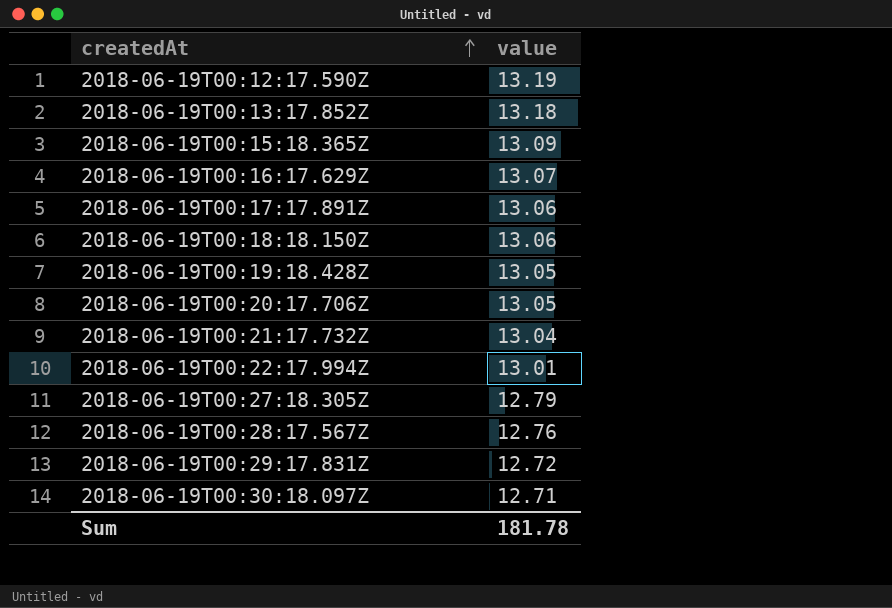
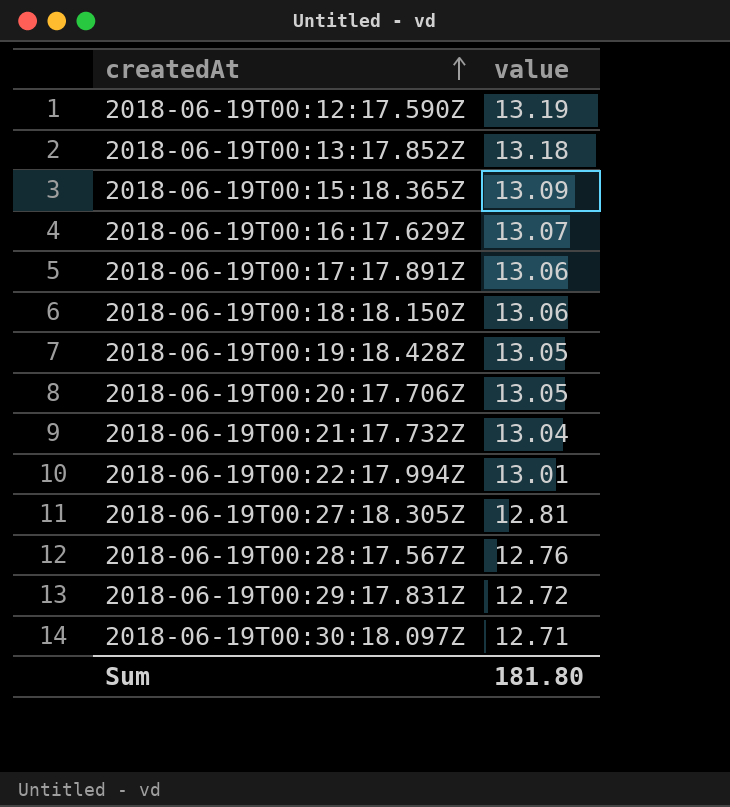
2018-06-19T00:27:18.305Z | value: 12.79 -> 12.81
Sum | value: 181.78 -> 181.80

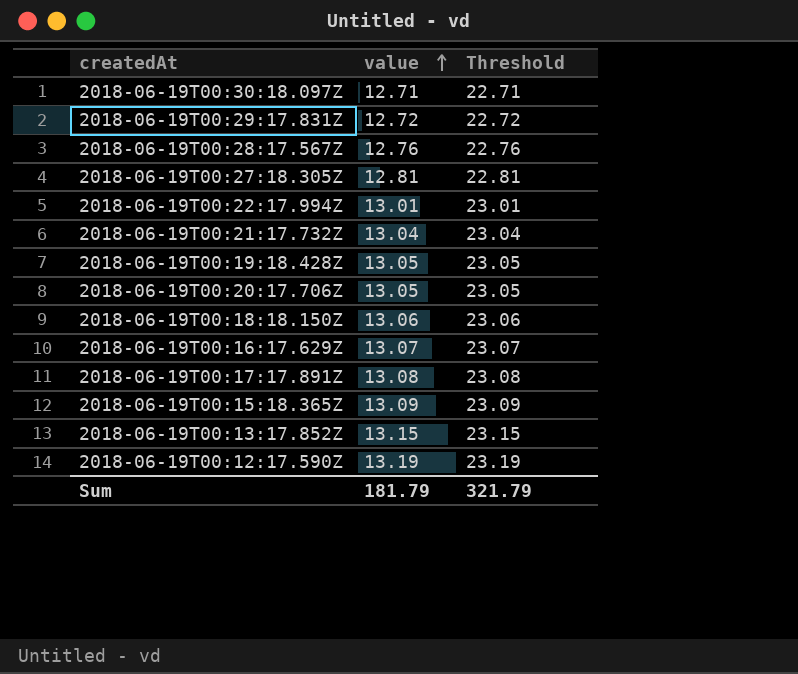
row order: createdAt ascending -> value ascending
column Threshold | formula: none -> [value] + 10
2018-06-19T00:17:17.891Z | value: 13.06 -> 13.08
2018-06-19T00:13:17.852Z | value: 13.18 -> 13.15
Sum | value: 181.80 -> 181.79

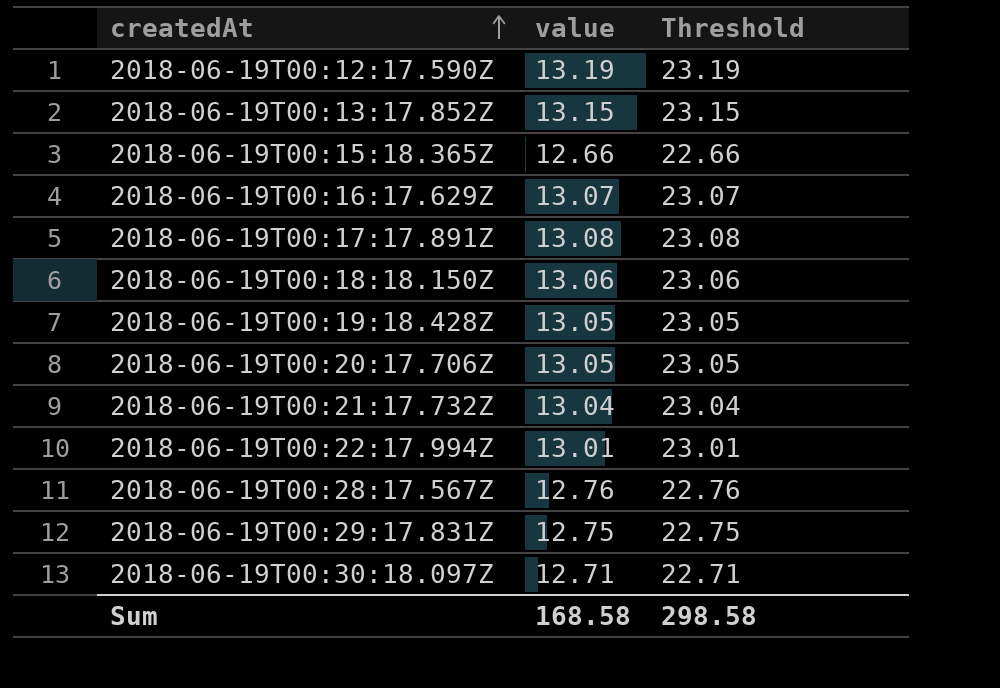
row order: value ascending -> createdAt ascending
row 2018-06-19T00:27:18.305Z: 12.81 | 22.81 -> none
2018-06-19T00:15:18.365Z | value: 13.09 -> 12.66
2018-06-19T00:15:18.365Z | Threshold: 23.09 -> 22.66
2018-06-19T00:29:17.831Z | value: 12.72 -> 12.75
2018-06-19T00:29:17.831Z | Threshold: 22.72 -> 22.75
Sum | value: 181.79 -> 168.58
Sum | Threshold: 321.79 -> 298.58

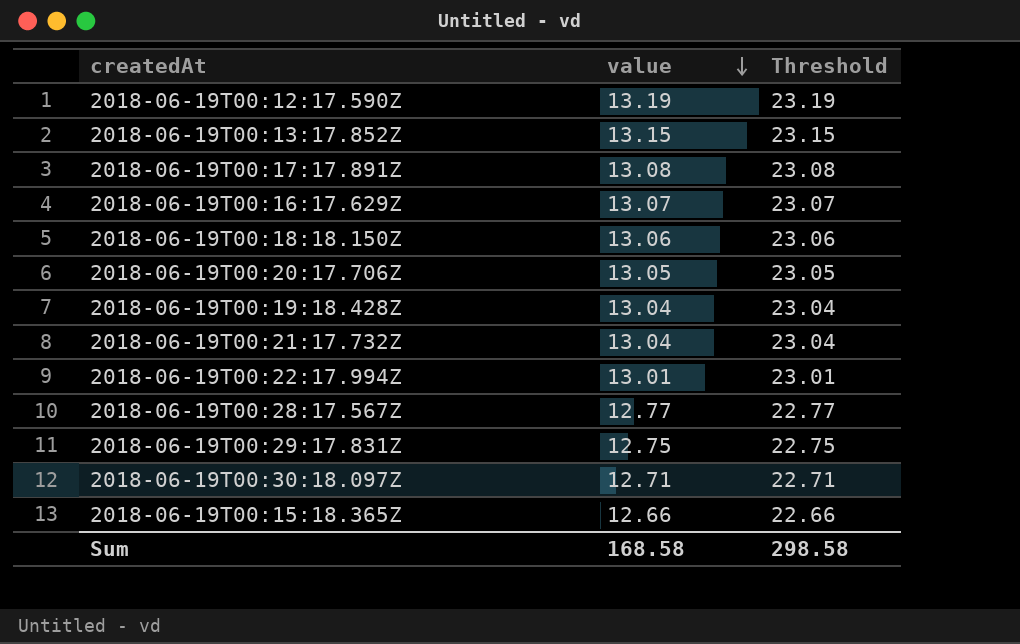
row order: createdAt ascending -> value descending
2018-06-19T00:19:18.428Z | value: 13.05 -> 13.04
2018-06-19T00:19:18.428Z | Threshold: 23.05 -> 23.04
2018-06-19T00:28:17.567Z | value: 12.76 -> 12.77
2018-06-19T00:28:17.567Z | Threshold: 22.76 -> 22.77

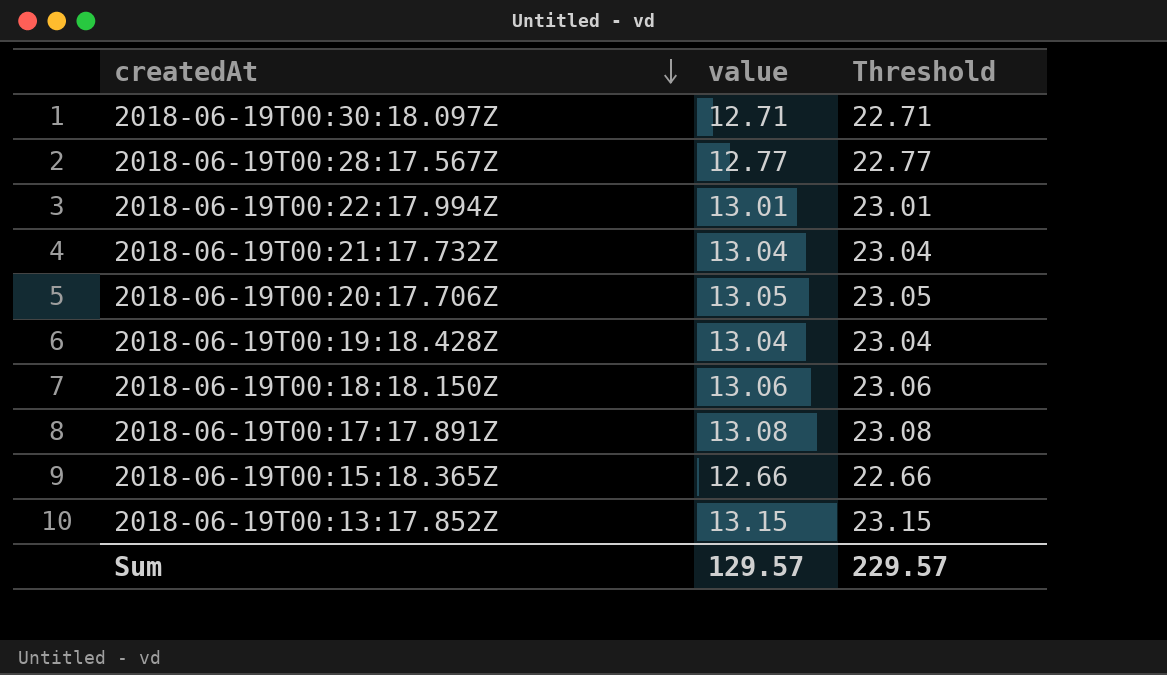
row order: value descending -> createdAt descending
row 2018-06-19T00:12:17.590Z: 13.19 | 23.19 -> none
row 2018-06-19T00:16:17.629Z: 13.07 | 23.07 -> none
row 2018-06-19T00:29:17.831Z: 12.75 | 22.75 -> none
Sum | value: 168.58 -> 129.57
Sum | Threshold: 298.58 -> 229.57

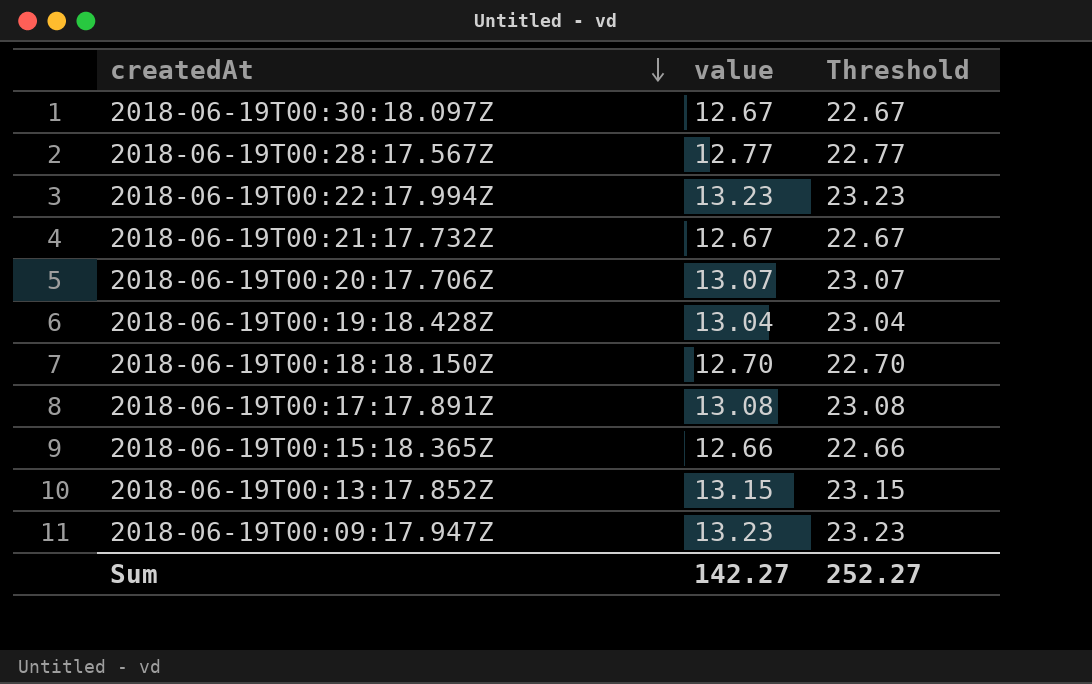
2018-06-19T00:30:18.097Z | value: 12.71 -> 12.67
2018-06-19T00:30:18.097Z | Threshold: 22.71 -> 22.67
2018-06-19T00:22:17.994Z | value: 13.01 -> 13.23
2018-06-19T00:22:17.994Z | Threshold: 23.01 -> 23.23
2018-06-19T00:21:17.732Z | value: 13.04 -> 12.67
2018-06-19T00:21:17.732Z | Threshold: 23.04 -> 22.67
2018-06-19T00:20:17.706Z | value: 13.05 -> 13.07
2018-06-19T00:20:17.706Z | Threshold: 23.05 -> 23.07
2018-06-19T00:18:18.150Z | value: 13.06 -> 12.70
2018-06-19T00:18:18.150Z | Threshold: 23.06 -> 22.70
row 2018-06-19T00:09:17.947Z: none -> 13.23 | 23.23
Sum | value: 129.57 -> 142.27
Sum | Threshold: 229.57 -> 252.27

